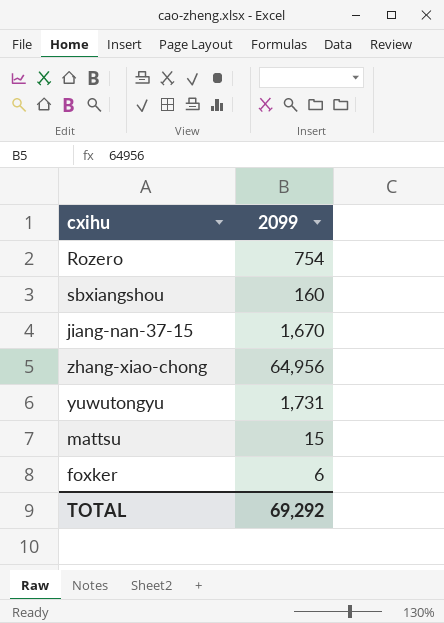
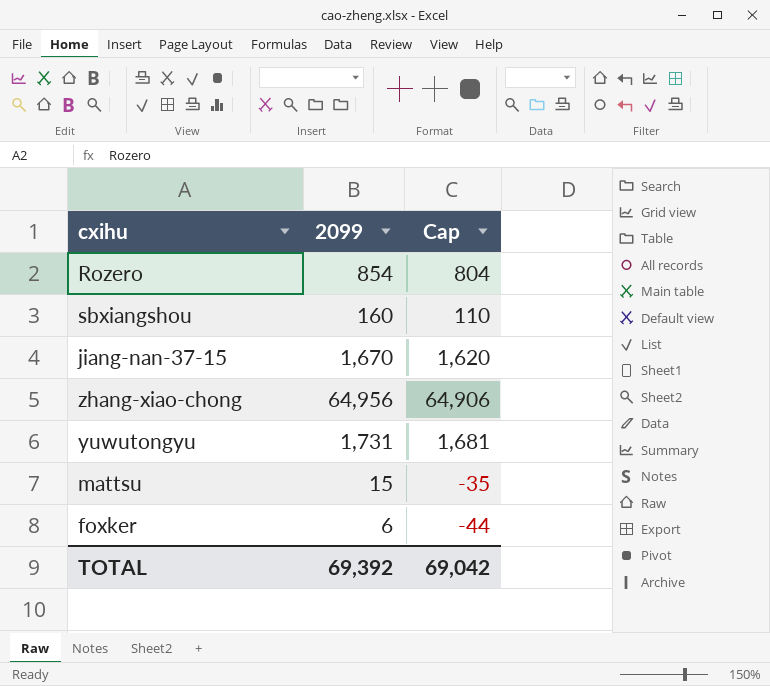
column Cap | formula: none -> [2099] - 50
Rozero | 2099: 754 -> 854
TOTAL | 2099: 69,292 -> 69,392

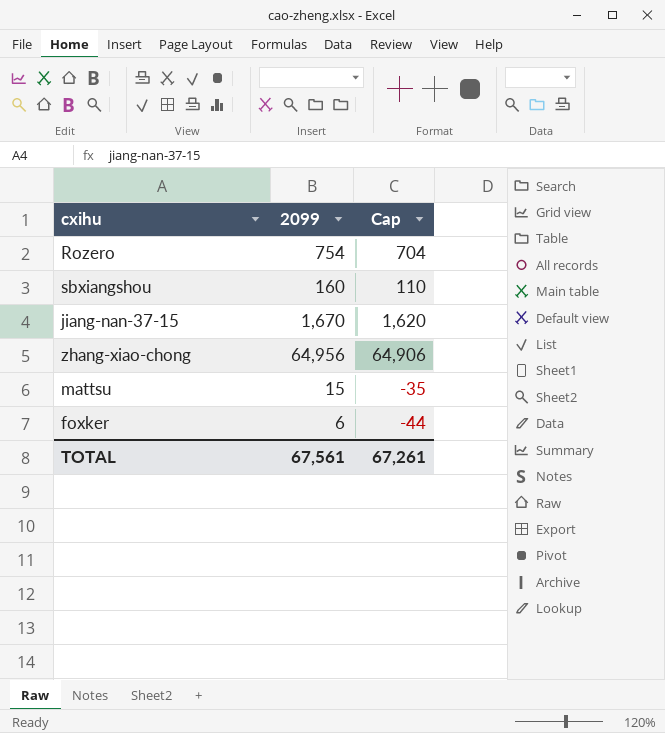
row yuwutongyu: 1,731 | 1,681 -> none
Rozero | 2099: 854 -> 754
Rozero | Cap: 804 -> 704
TOTAL | 2099: 69,392 -> 67,561
TOTAL | Cap: 69,042 -> 67,261

